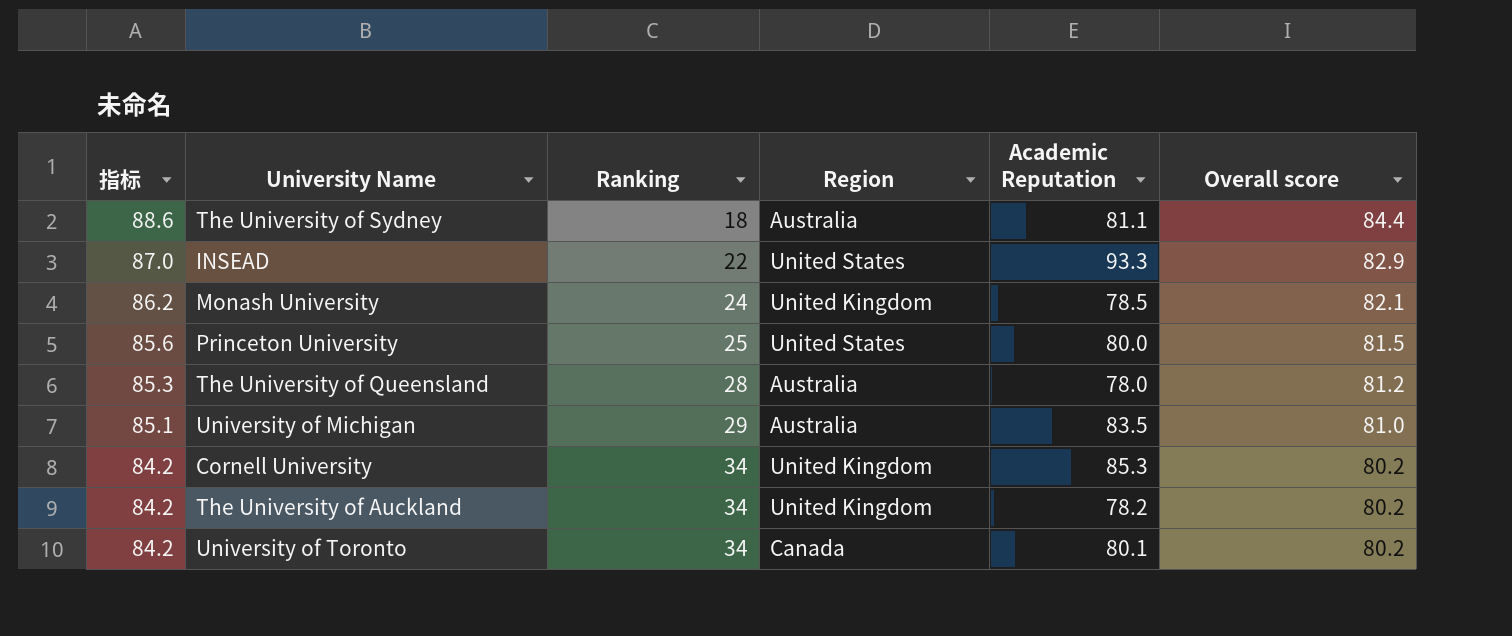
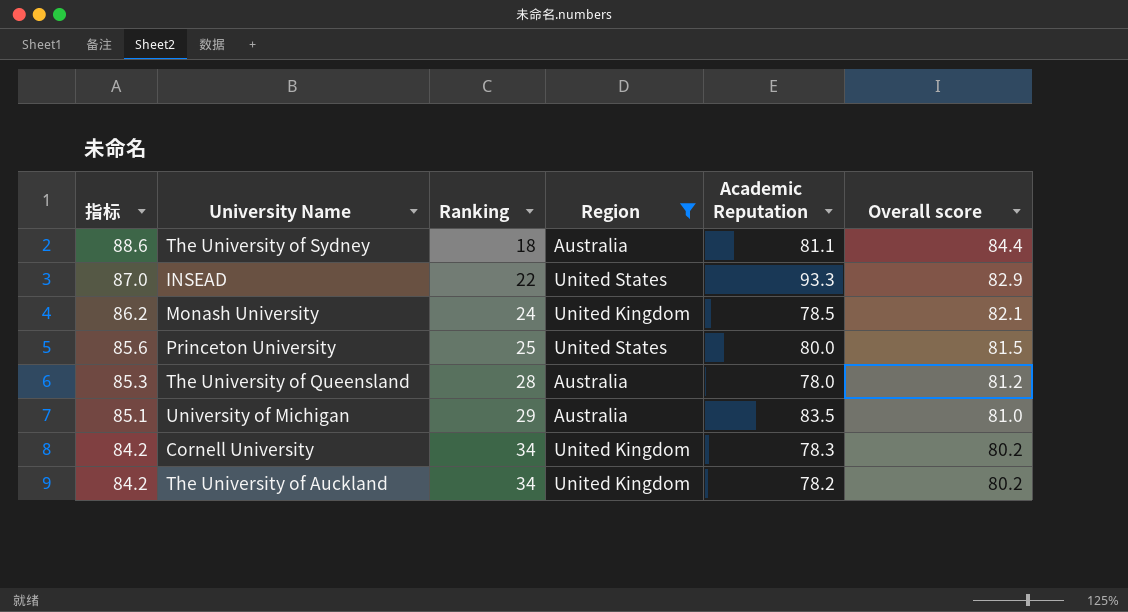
filter: none -> Region != Canada
Cornell University | Academic Reputation: 85.3 -> 78.3

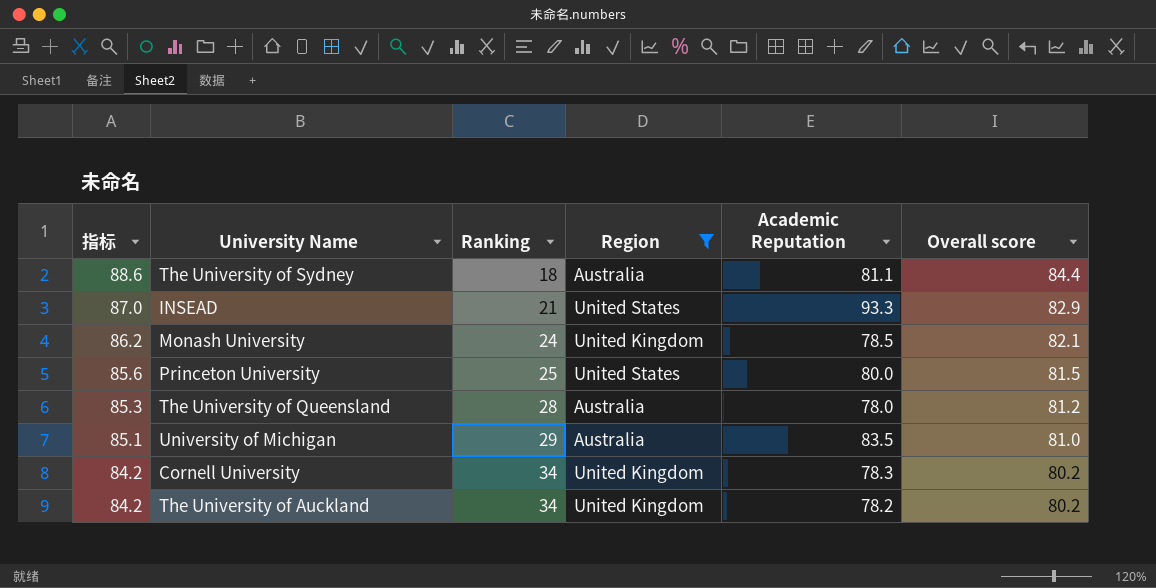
INSEAD | Ranking: 22 -> 21

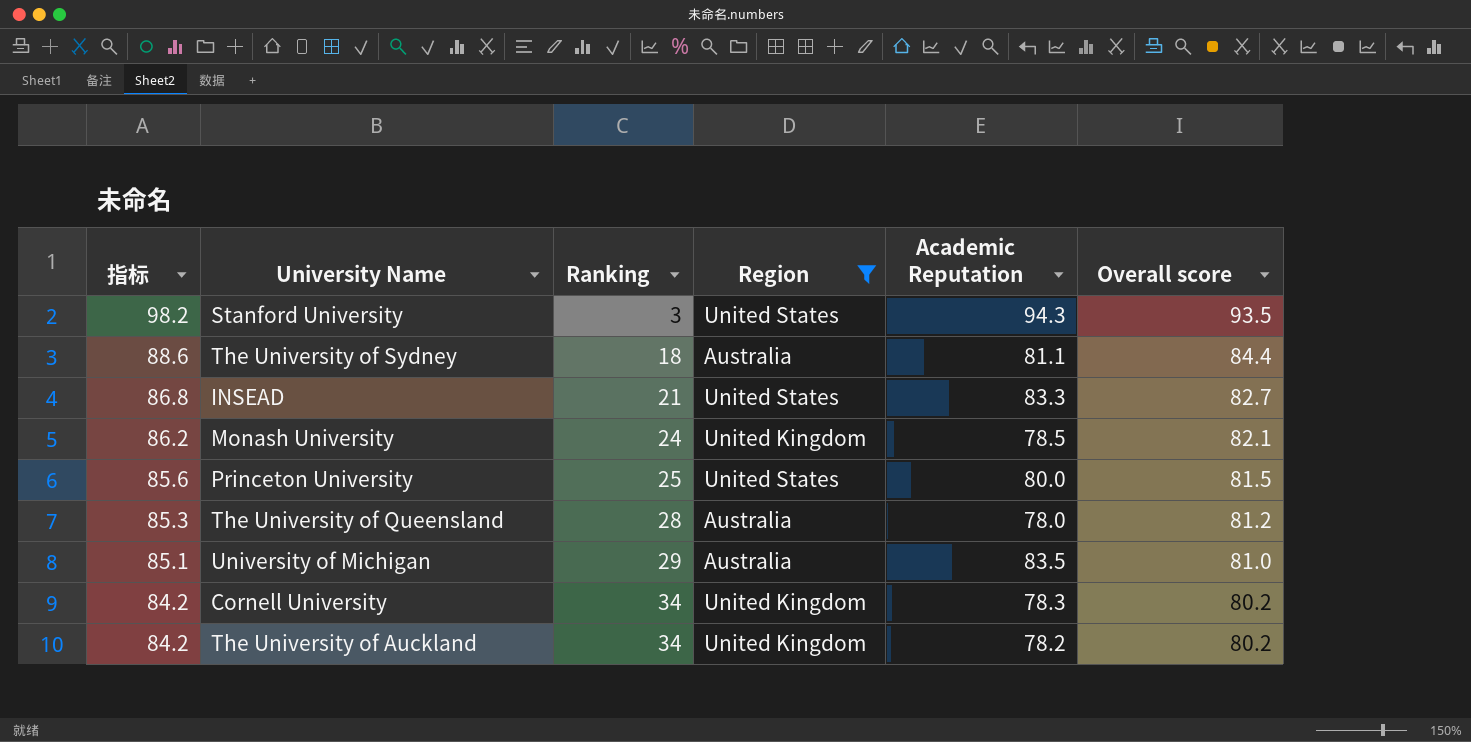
row Stanford University: none -> 98.2 | 3 | United States | 94.3 | 93.5
INSEAD | 指标: 87.0 -> 86.8
INSEAD | Academic Reputation: 93.3 -> 83.3
INSEAD | Overall score: 82.9 -> 82.7

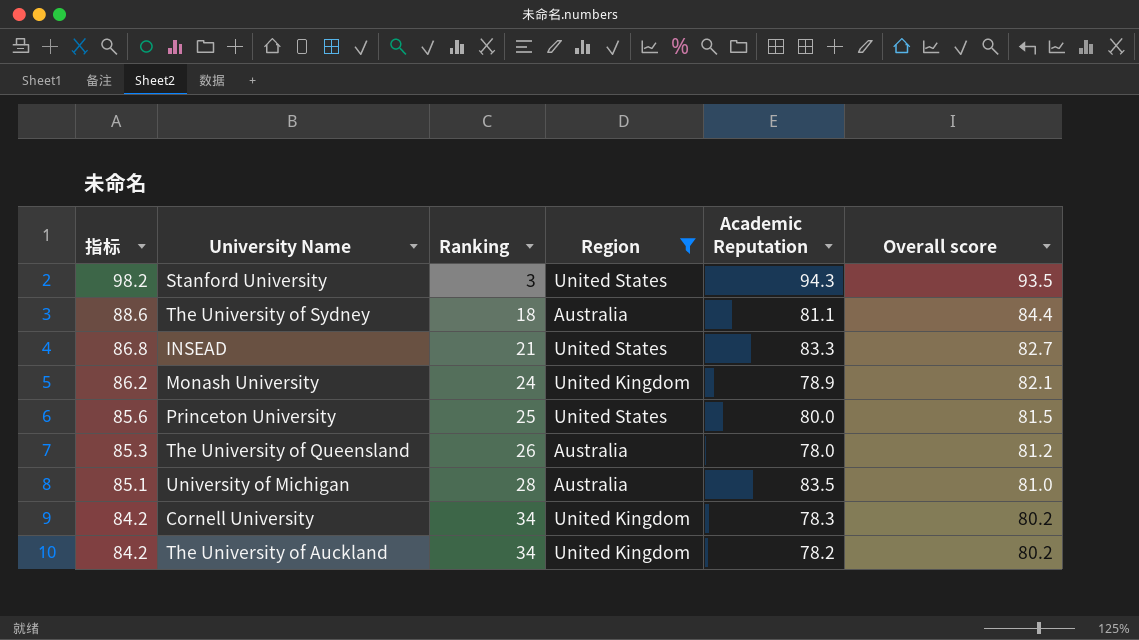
Monash University | Academic Reputation: 78.5 -> 78.9
The University of Queensland | Ranking: 28 -> 26
University of Michigan | Ranking: 29 -> 28

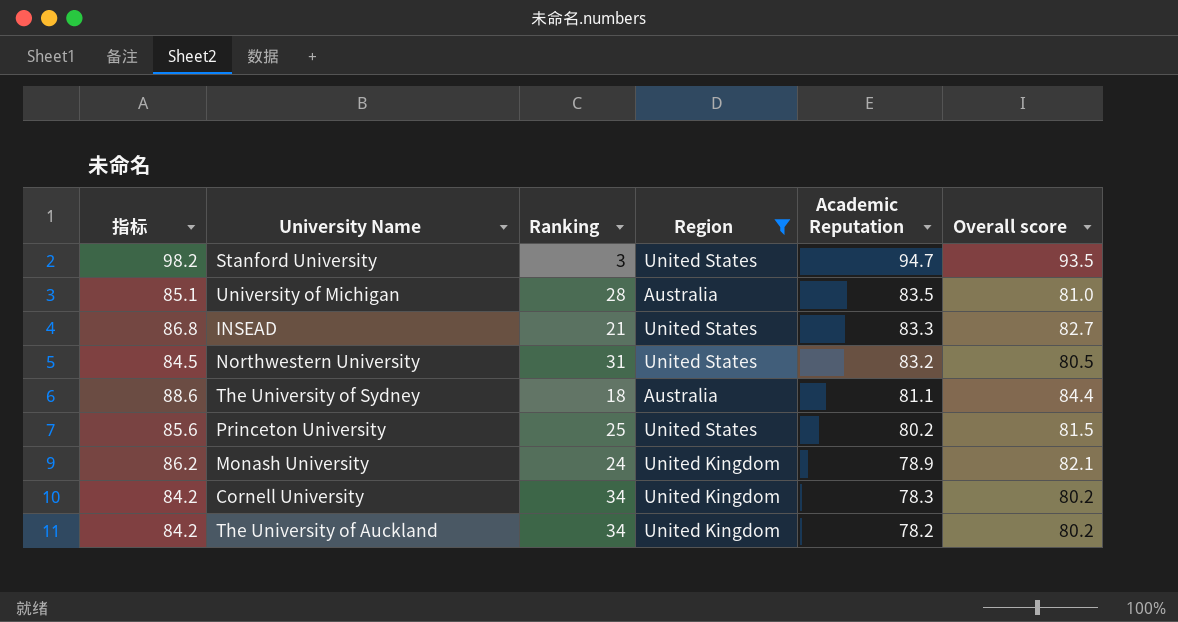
row order: 指标 descending -> Academic Reputation descending
row The University of Queensland: 85.3 | 26 | Australia | 78.0 | 81.2 -> none
Stanford University | Academic Reputation: 94.3 -> 94.7
row Northwestern University: none -> 84.5 | 31 | United States | 83.2 | 80.5
Princeton University | Academic Reputation: 80.0 -> 80.2

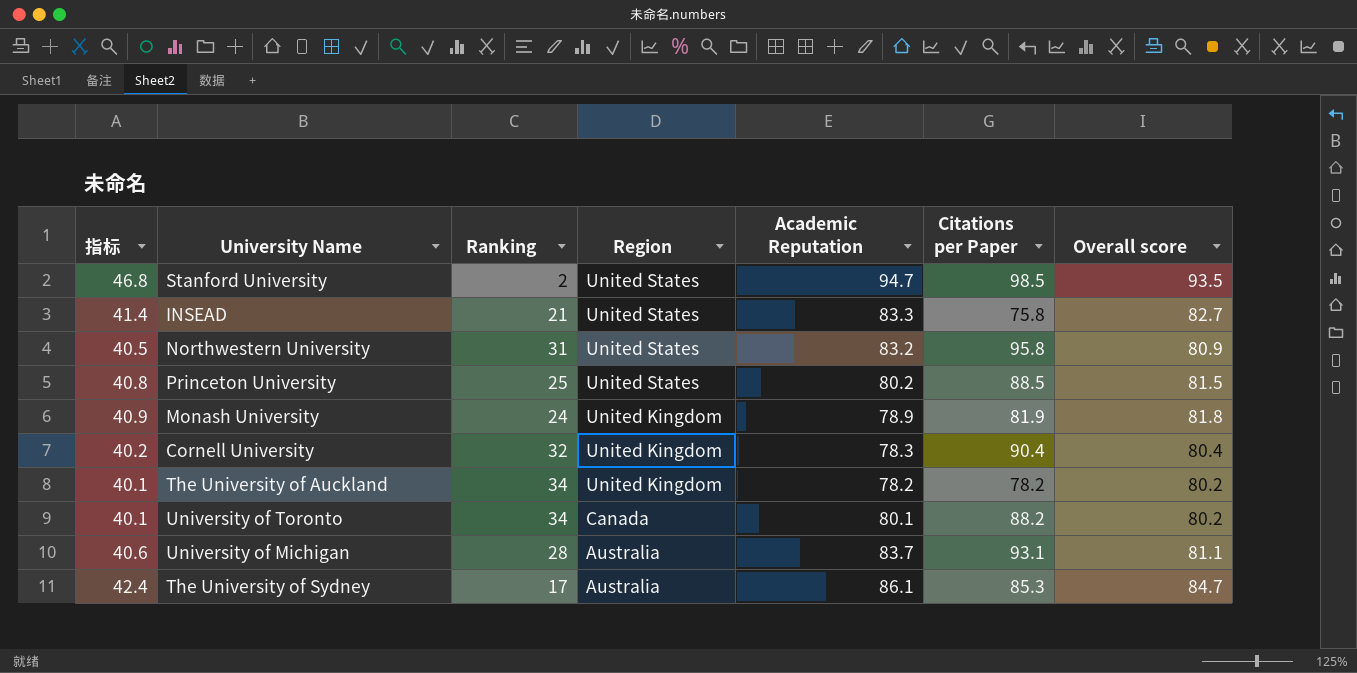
filter: Region != Canada -> none
row order: Academic Reputation descending -> Region descending
column 指标 | formula: [Overall score] * 1.05 -> [Overall score] * 0.5
column Citations per Paper | position: none -> 6
Stanford University | Ranking: 3 -> 2
Northwestern University | Overall score: 80.5 -> 80.9
Monash University | Overall score: 82.1 -> 81.8
Cornell University | Ranking: 34 -> 32
Cornell University | Overall score: 80.2 -> 80.4
University of Michigan | Academic Reputation: 83.5 -> 83.7
University of Michigan | Overall score: 81.0 -> 81.1
The University of Sydney | Ranking: 18 -> 17
The University of Sydney | Academic Reputation: 81.1 -> 86.1
The University of Sydney | Overall score: 84.4 -> 84.7

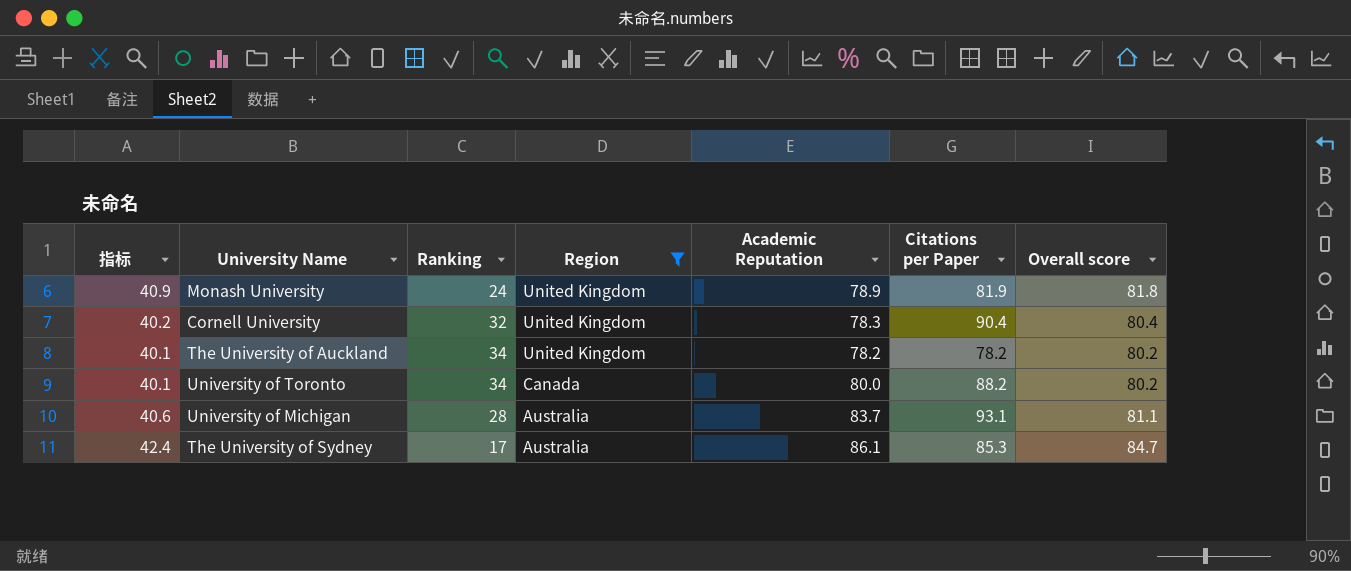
filter: none -> Region != United States
University of Toronto | Academic Reputation: 80.1 -> 80.0

